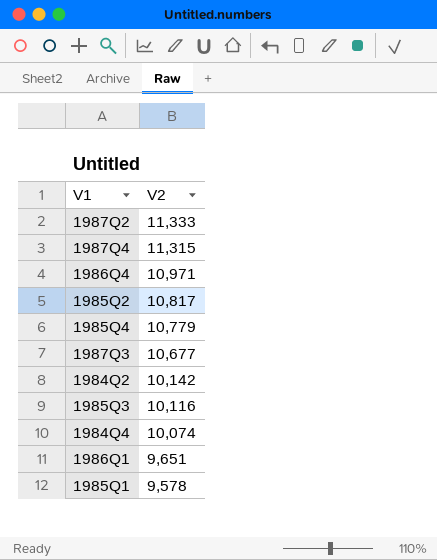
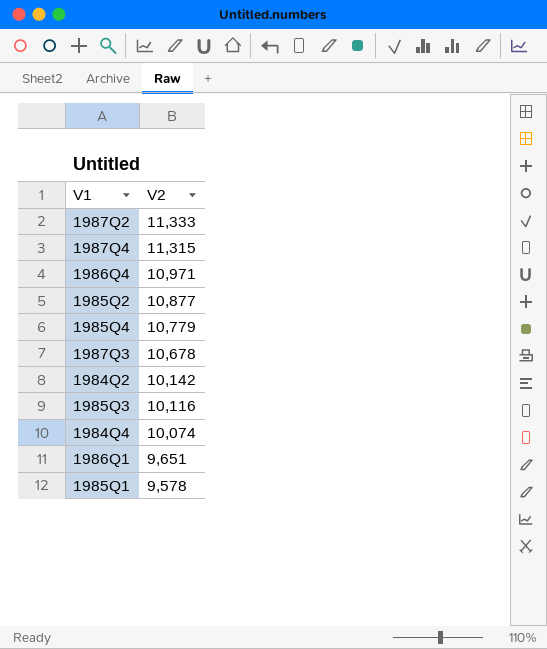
1985Q2 | V2: 10,817 -> 10,877
1987Q3 | V2: 10,677 -> 10,678

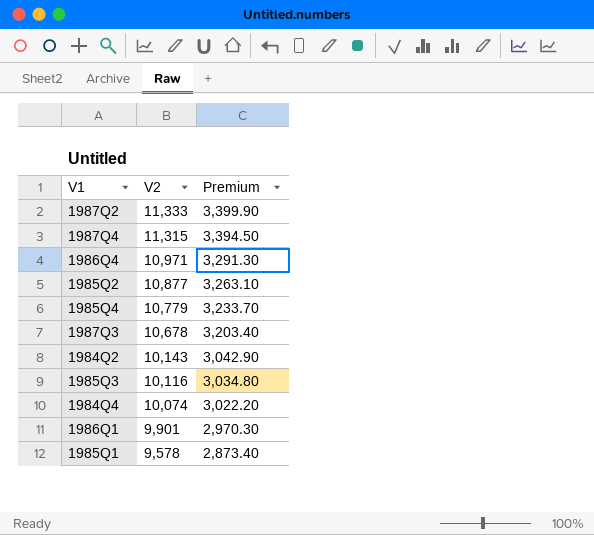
column Premium | formula: none -> [V2] * 0.3
1984Q2 | V2: 10,142 -> 10,143
1986Q1 | V2: 9,651 -> 9,901

